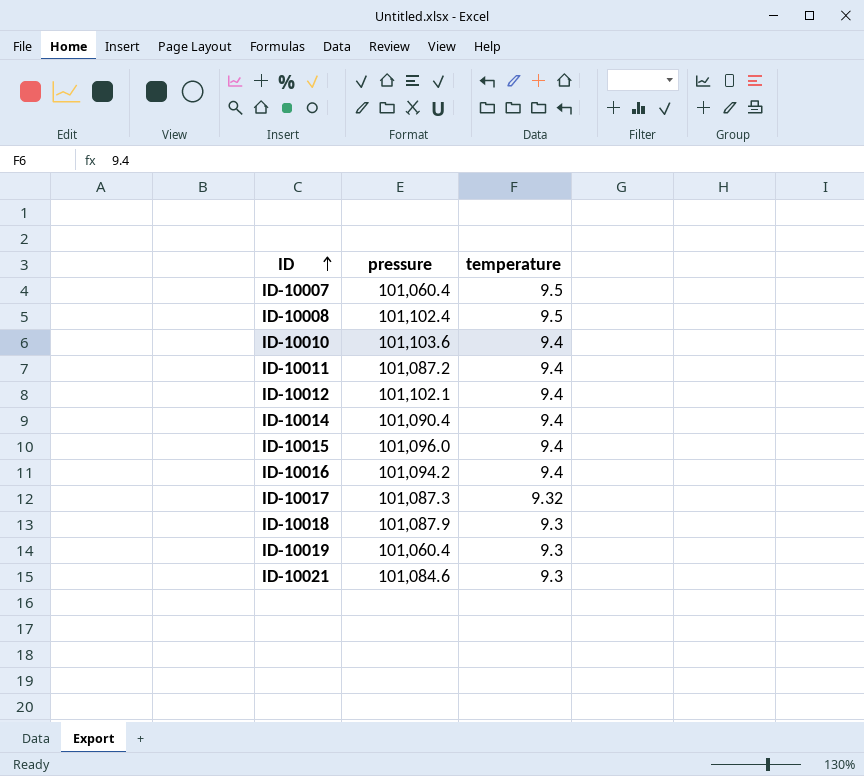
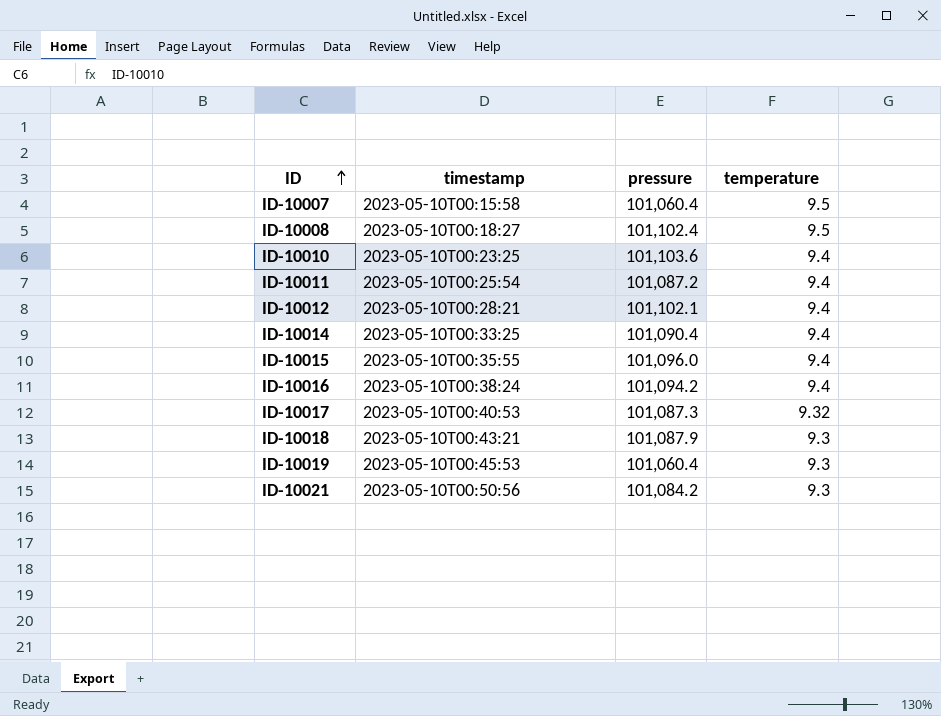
column timestamp | position: none -> 2
ID-10021 | pressure: 101,084.6 -> 101,084.2

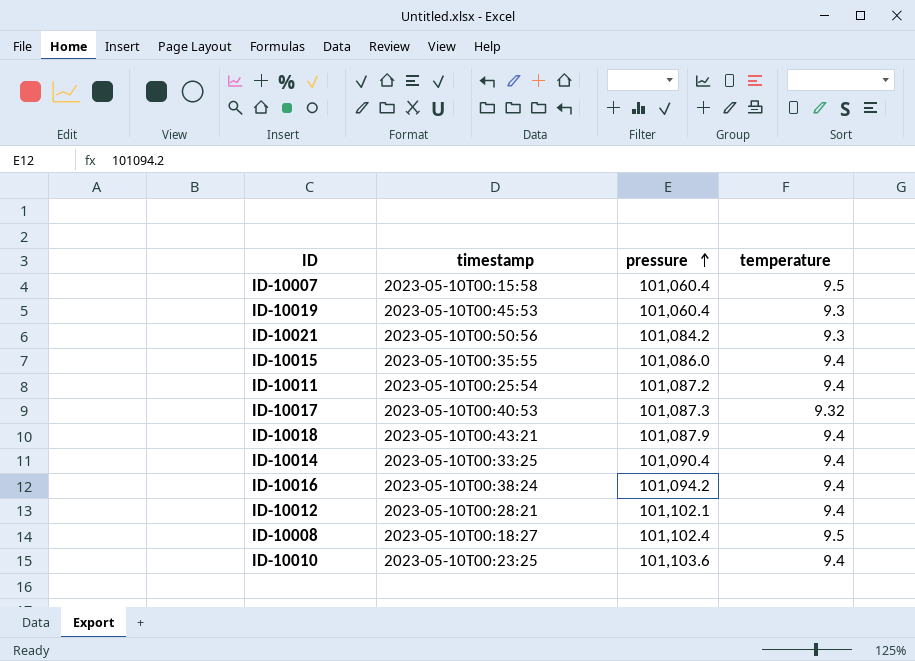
row order: ID ascending -> pressure ascending
ID-10015 | pressure: 101,096.0 -> 101,086.0
ID-10018 | temperature: 9.3 -> 9.4

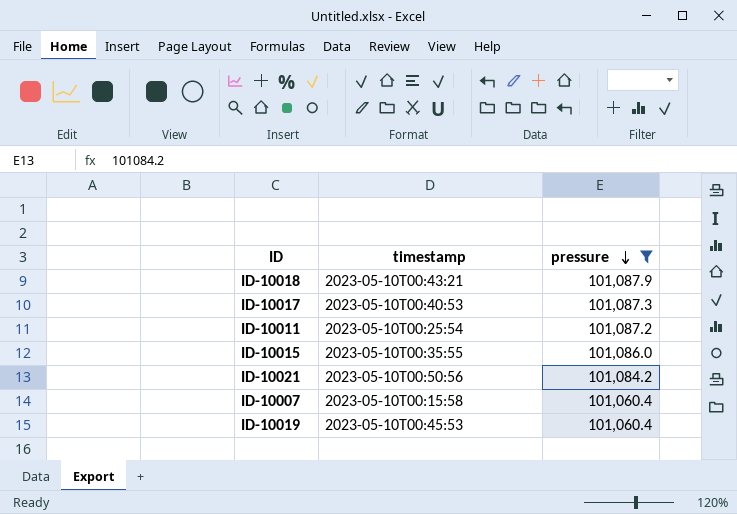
filter: none -> pressure <= 101,087.9
row order: pressure ascending -> pressure descending
column temperature | position: 4 -> none

